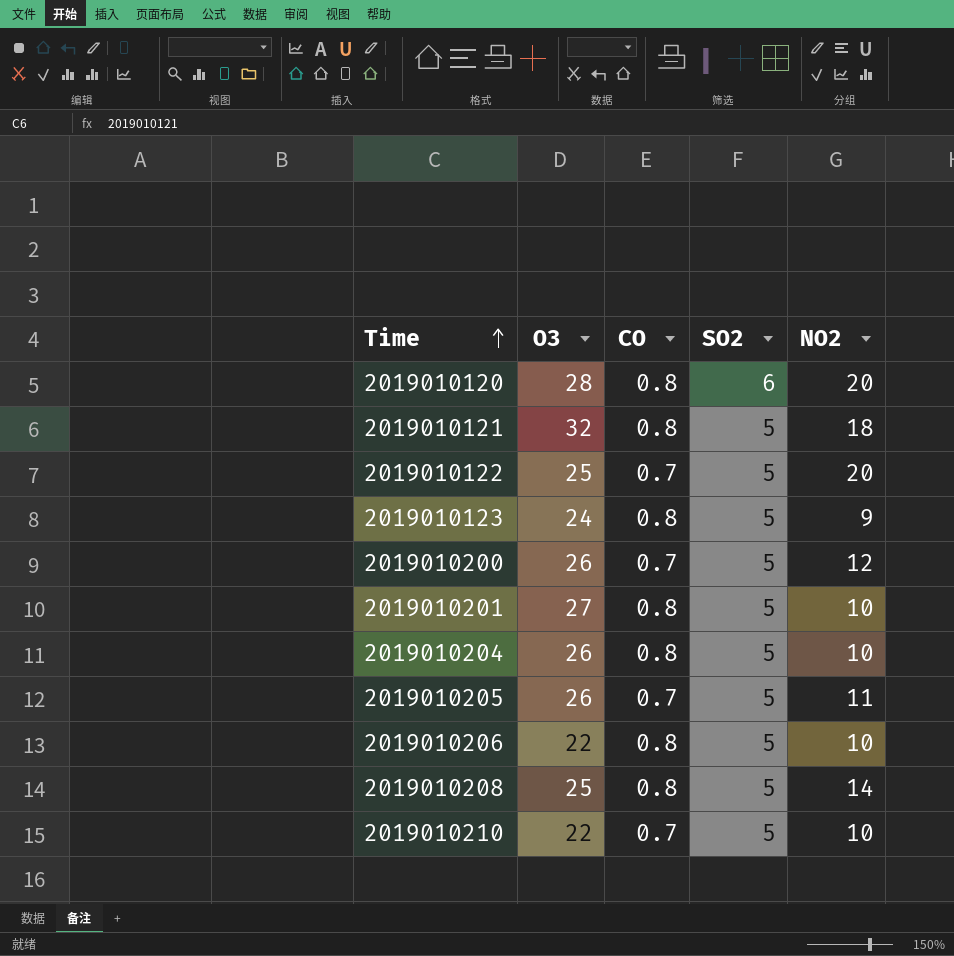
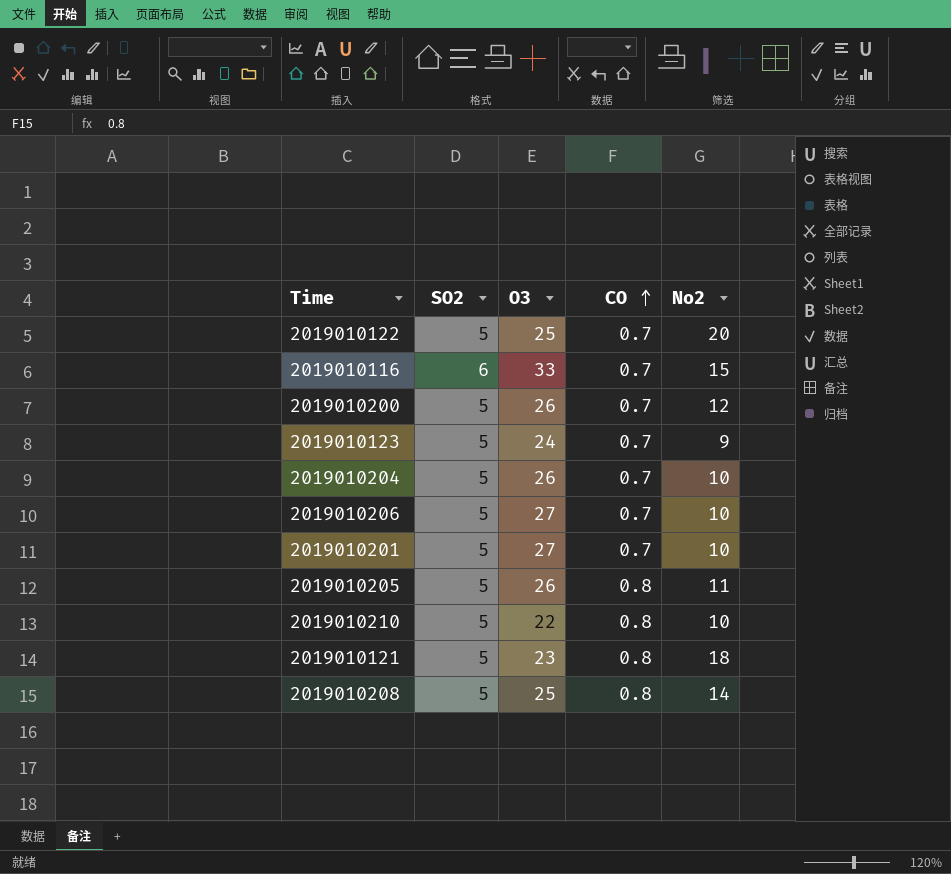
row order: Time ascending -> CO ascending
column SO2 | position: 4 -> 2
column name: NO2 -> No2
row 2019010120: 28 | 0.8 | 6 | 20 -> none
row 2019010116: none -> 6 | 33 | 0.7 | 15
2019010123 | CO: 0.8 -> 0.7
2019010204 | CO: 0.8 -> 0.7
2019010206 | O3: 22 -> 27
2019010206 | CO: 0.8 -> 0.7
2019010201 | CO: 0.8 -> 0.7
2019010205 | CO: 0.7 -> 0.8
2019010210 | CO: 0.7 -> 0.8
2019010121 | O3: 32 -> 23

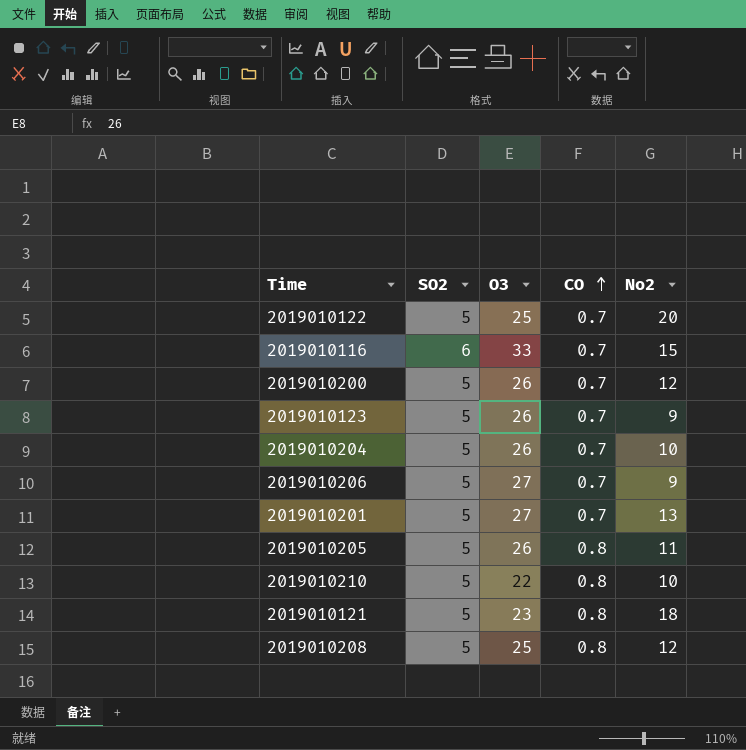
2019010123 | O3: 24 -> 26
2019010206 | No2: 10 -> 9
2019010201 | No2: 10 -> 13
2019010208 | No2: 14 -> 12

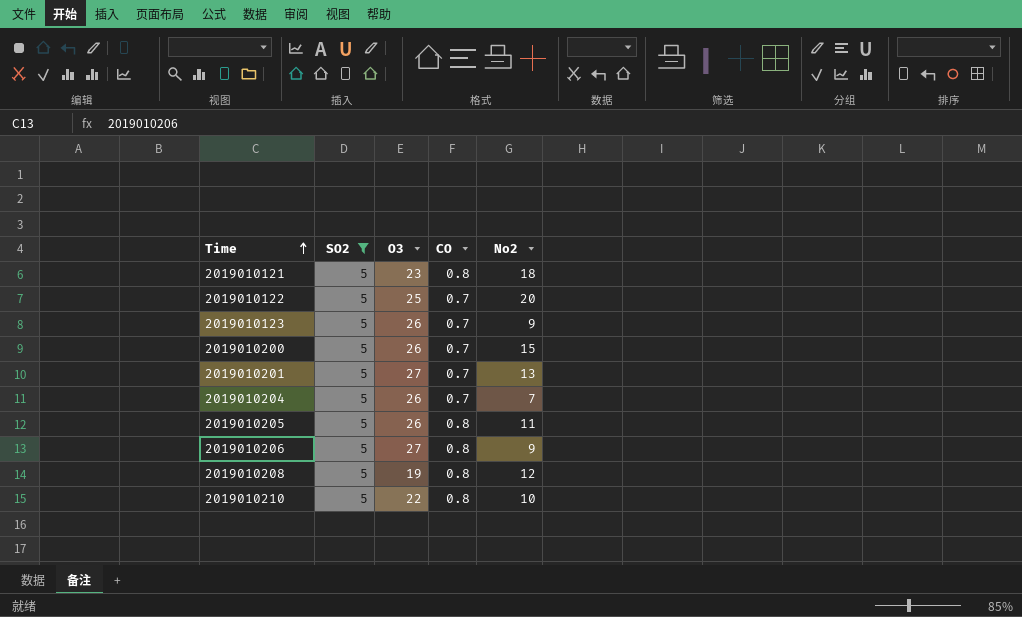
filter: none -> SO2 = 5
row order: CO ascending -> Time ascending
2019010200 | No2: 12 -> 15
2019010204 | No2: 10 -> 7
2019010206 | CO: 0.7 -> 0.8
2019010208 | O3: 25 -> 19

